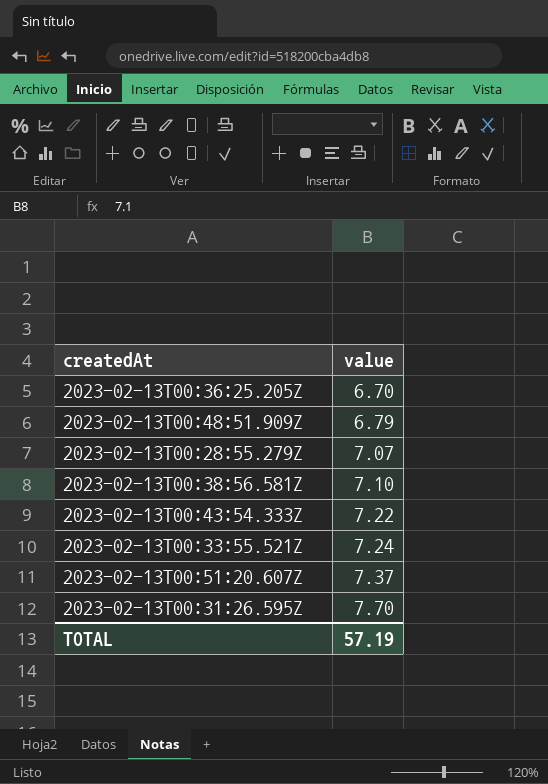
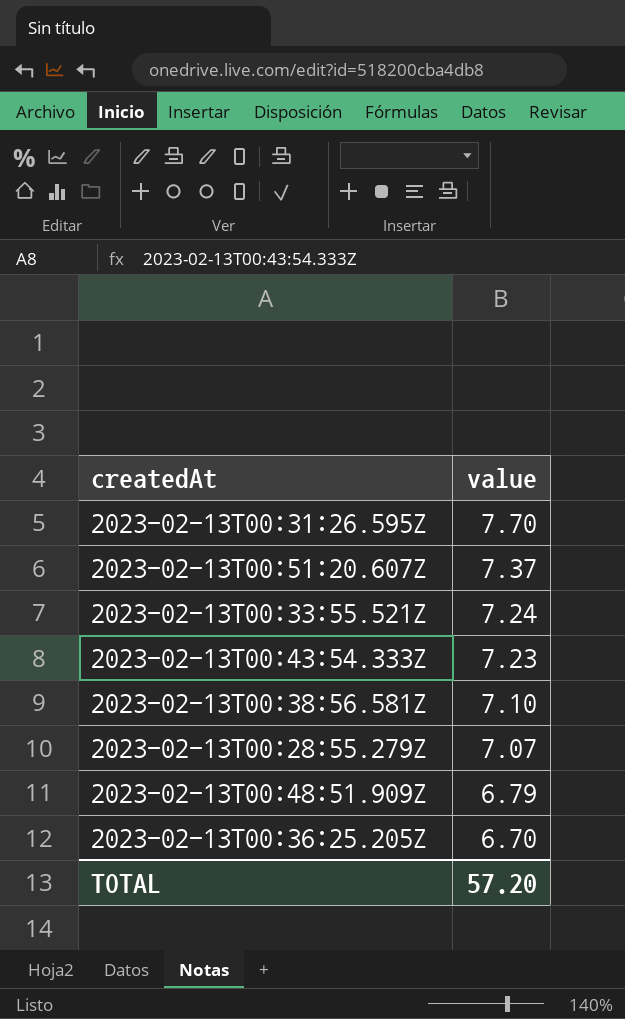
row order: value ascending -> value descending
2023-02-13T00:43:54.333Z | value: 7.22 -> 7.23
TOTAL | value: 57.19 -> 57.20

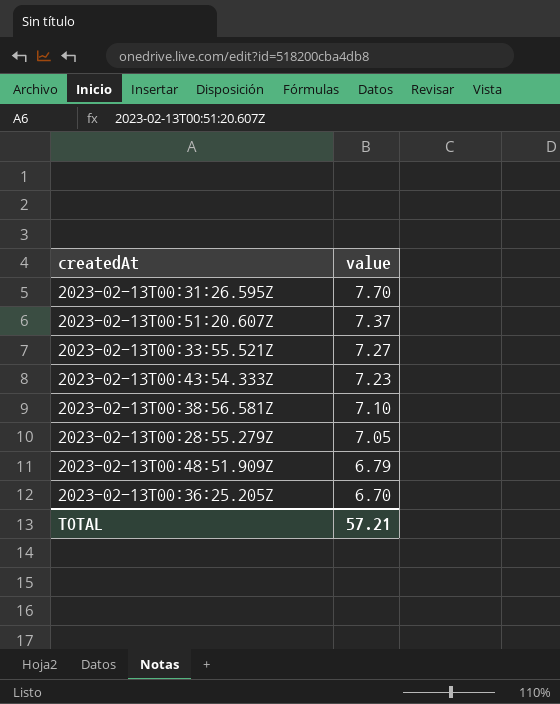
2023-02-13T00:33:55.521Z | value: 7.24 -> 7.27
2023-02-13T00:28:55.279Z | value: 7.07 -> 7.05
TOTAL | value: 57.20 -> 57.21

